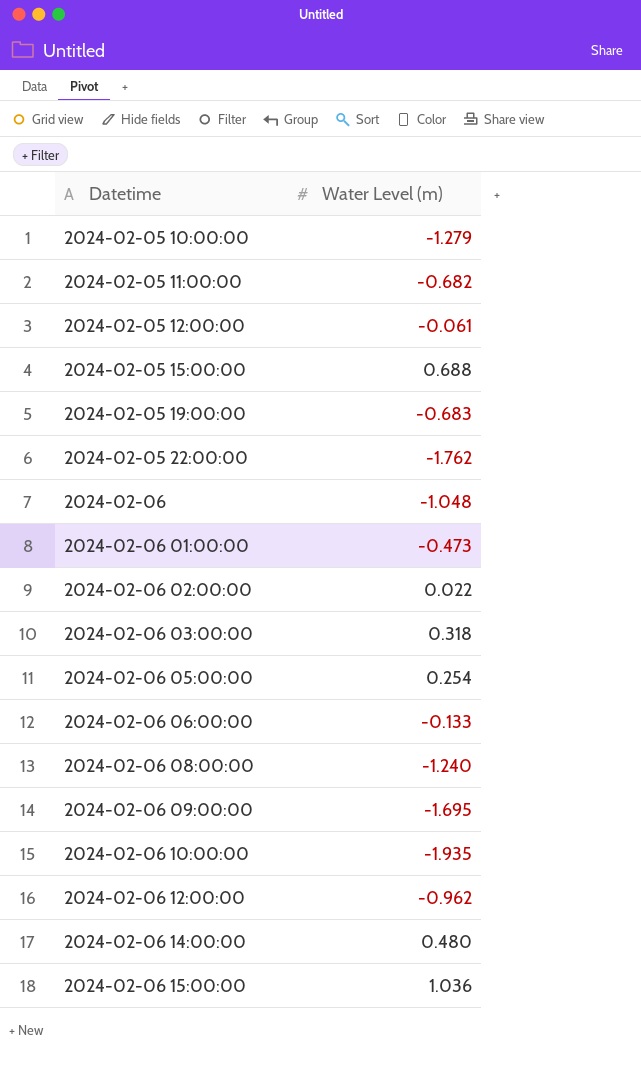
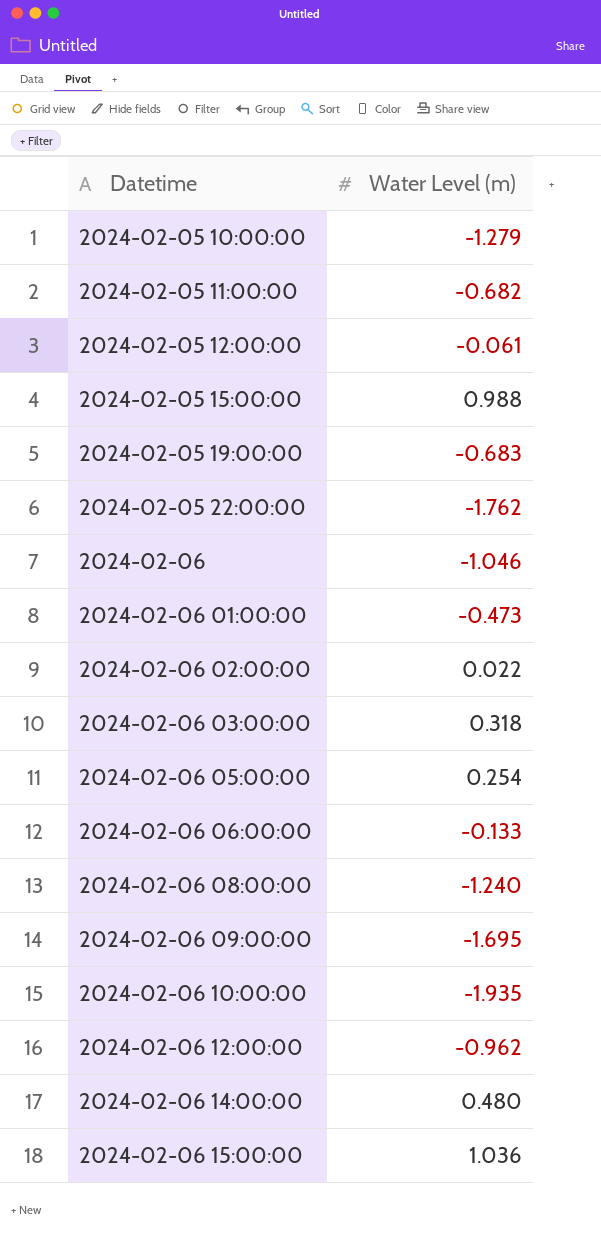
2024-02-05 15:00:00 | Water Level (m): 0.688 -> 0.988
2024-02-06 | Water Level (m): -1.048 -> -1.046

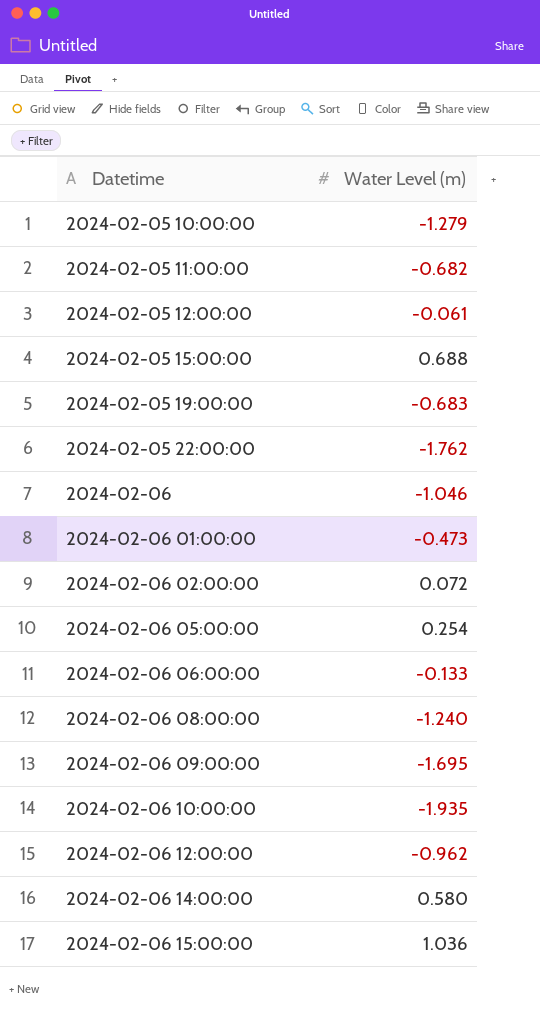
row 2024-02-06 03:00:00: 0.318 -> none
2024-02-05 15:00:00 | Water Level (m): 0.988 -> 0.688
2024-02-06 02:00:00 | Water Level (m): 0.022 -> 0.072
2024-02-06 14:00:00 | Water Level (m): 0.480 -> 0.580

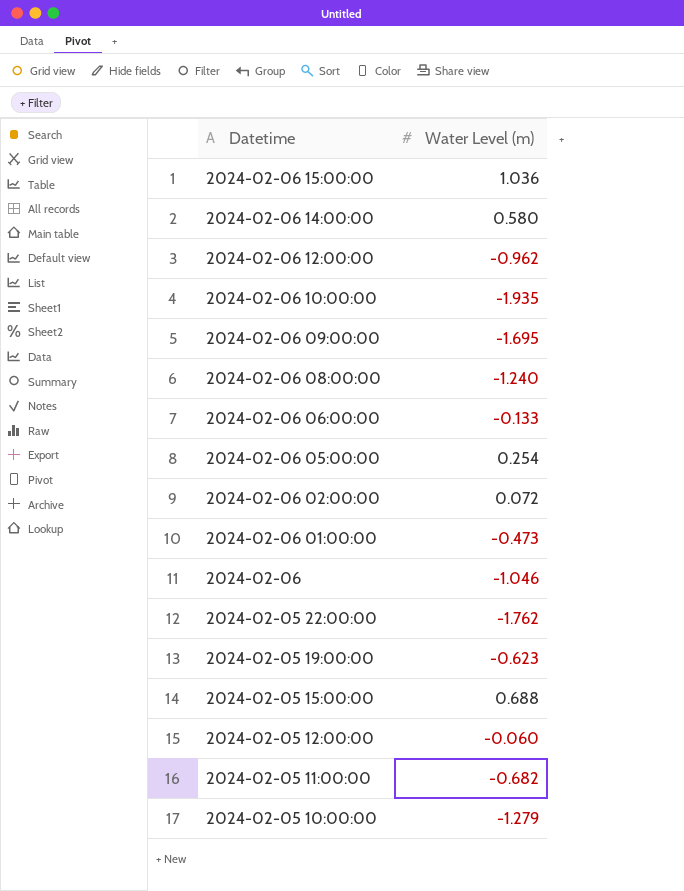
row order: Datetime ascending -> Datetime descending
2024-02-05 19:00:00 | Water Level (m): -0.683 -> -0.623
2024-02-05 12:00:00 | Water Level (m): -0.061 -> -0.060

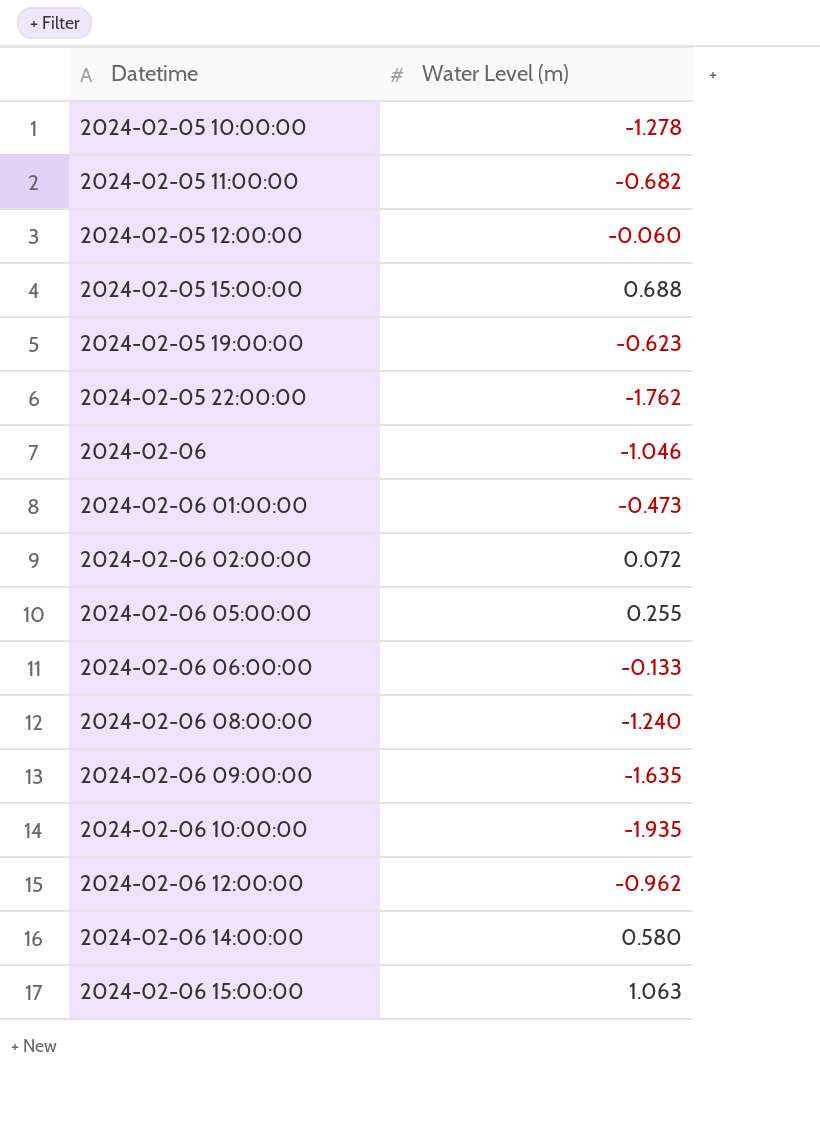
row order: Datetime descending -> Datetime ascending
2024-02-05 10:00:00 | Water Level (m): -1.279 -> -1.278
2024-02-06 05:00:00 | Water Level (m): 0.254 -> 0.255
2024-02-06 09:00:00 | Water Level (m): -1.695 -> -1.635
2024-02-06 15:00:00 | Water Level (m): 1.036 -> 1.063

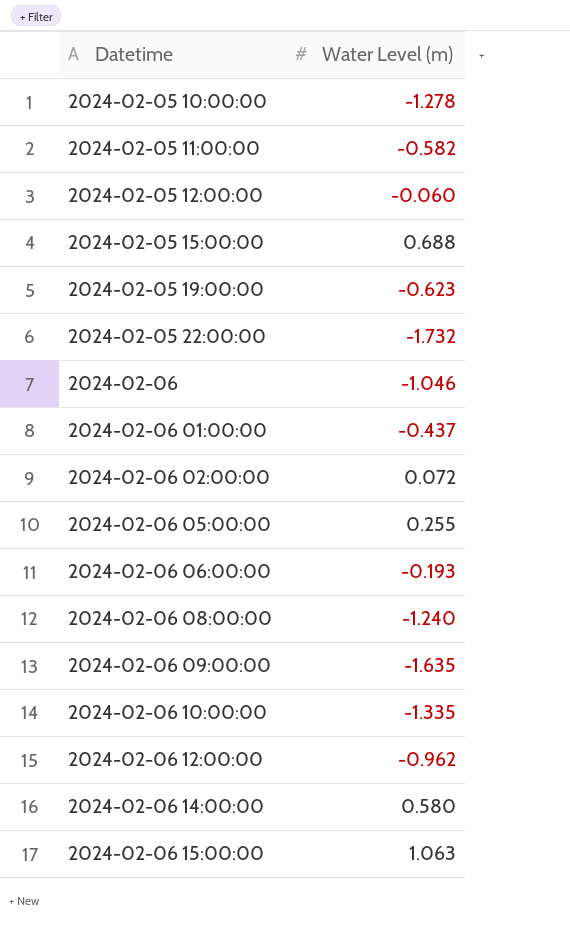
2024-02-05 11:00:00 | Water Level (m): -0.682 -> -0.582
2024-02-05 22:00:00 | Water Level (m): -1.762 -> -1.732
2024-02-06 01:00:00 | Water Level (m): -0.473 -> -0.437
2024-02-06 06:00:00 | Water Level (m): -0.133 -> -0.193
2024-02-06 10:00:00 | Water Level (m): -1.935 -> -1.335

